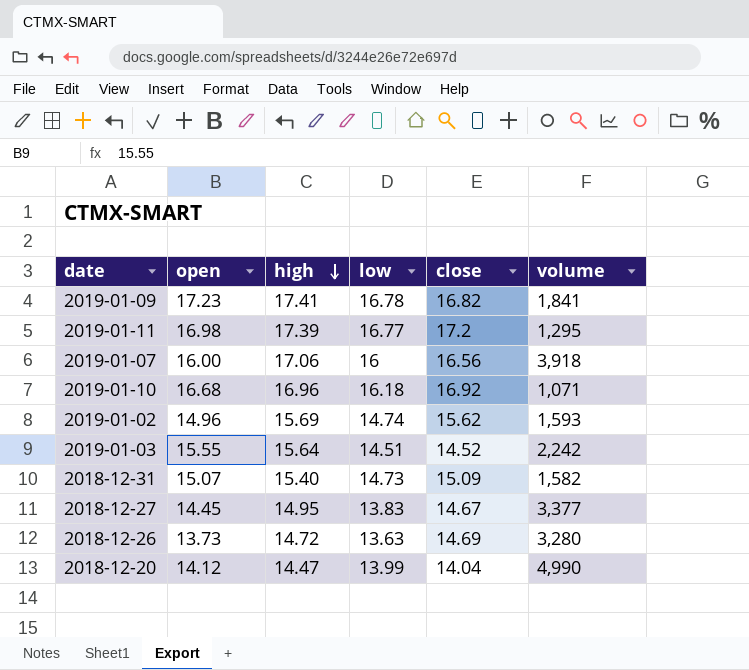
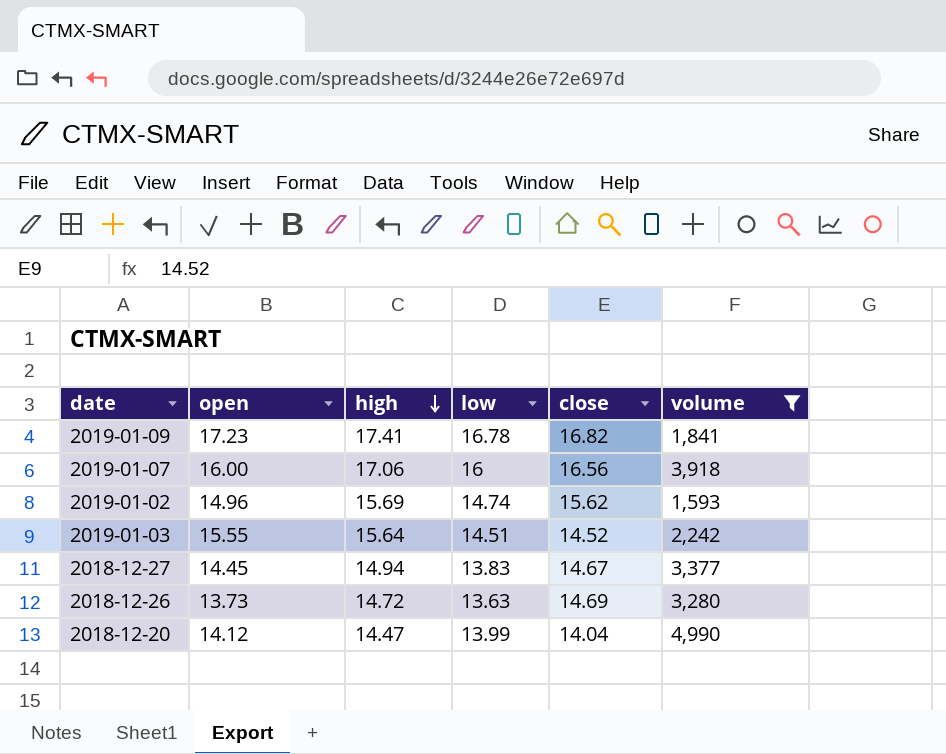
filter: none -> volume >= 1,593
2018-12-27 | high: 14.95 -> 14.94

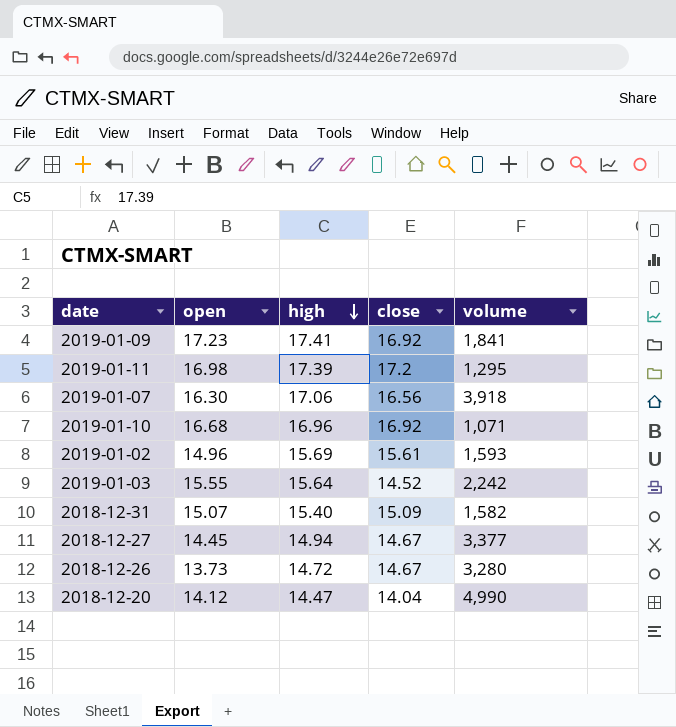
filter: volume >= 1,593 -> none
column low | position: 4 -> none
2019-01-09 | close: 16.82 -> 16.92
2019-01-07 | open: 16.00 -> 16.30
2019-01-02 | close: 15.62 -> 15.61
2018-12-26 | close: 14.69 -> 14.67

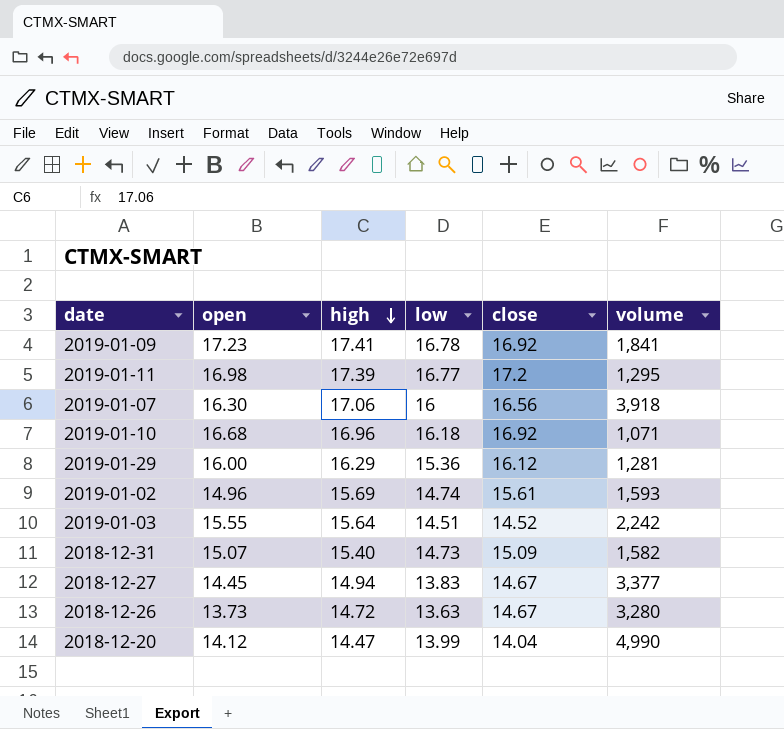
column low | position: none -> 4
row 2019-01-29: none -> 16.00 | 16.29 | 15.36 | 16.12 | 1,281

